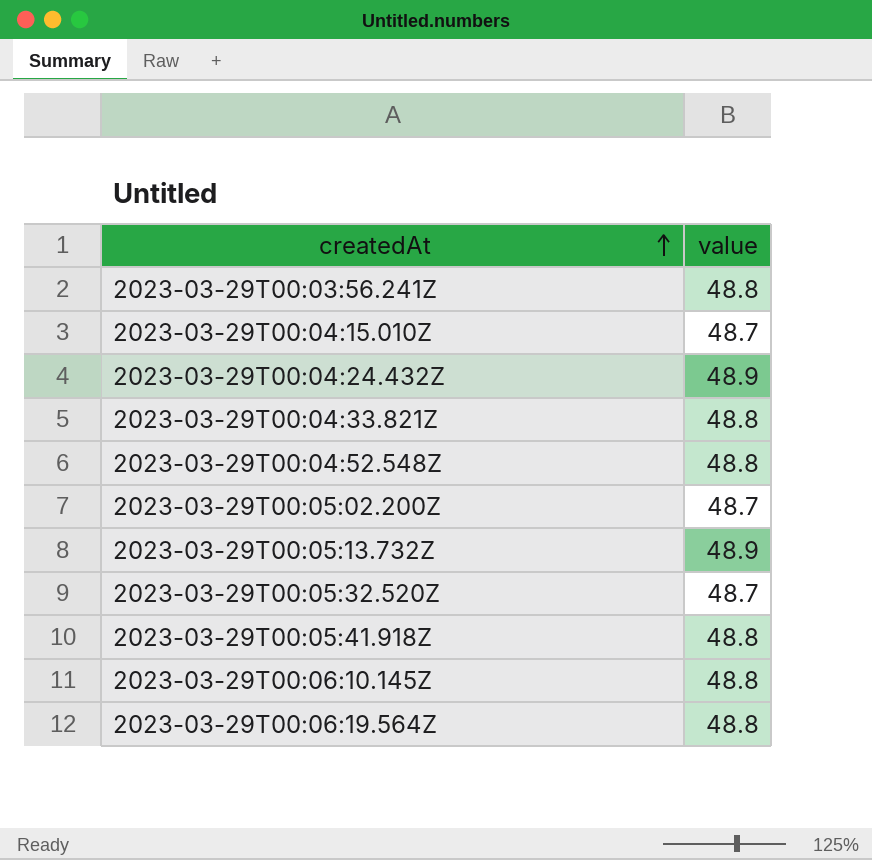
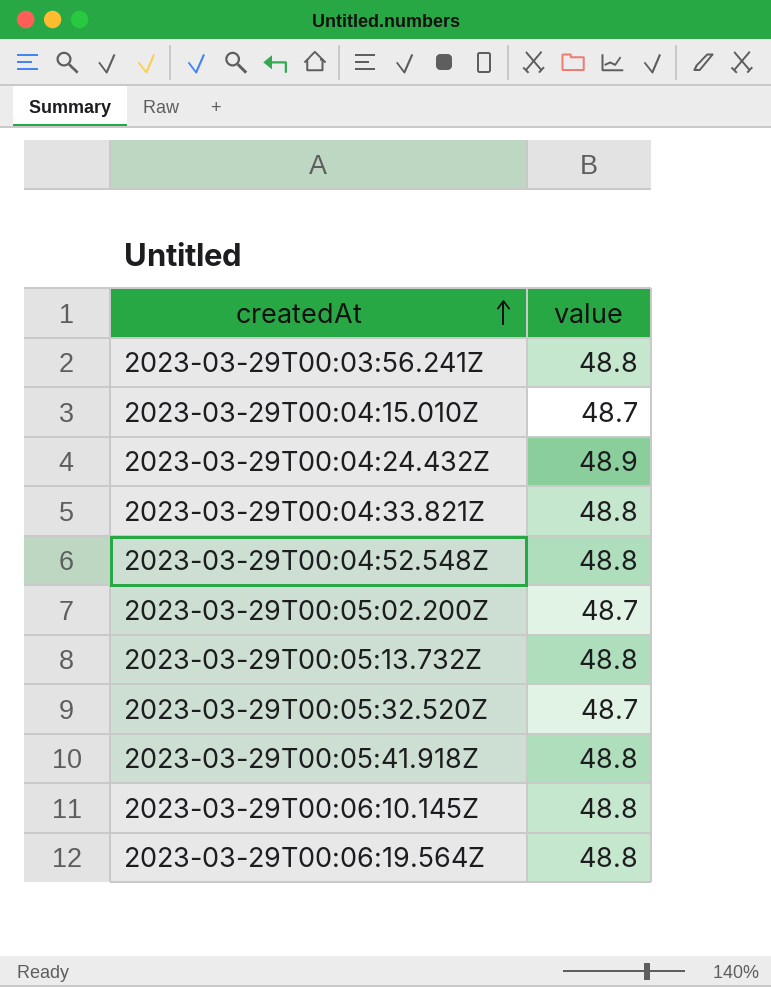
2023-03-29T00:05:13.732Z | value: 48.9 -> 48.8

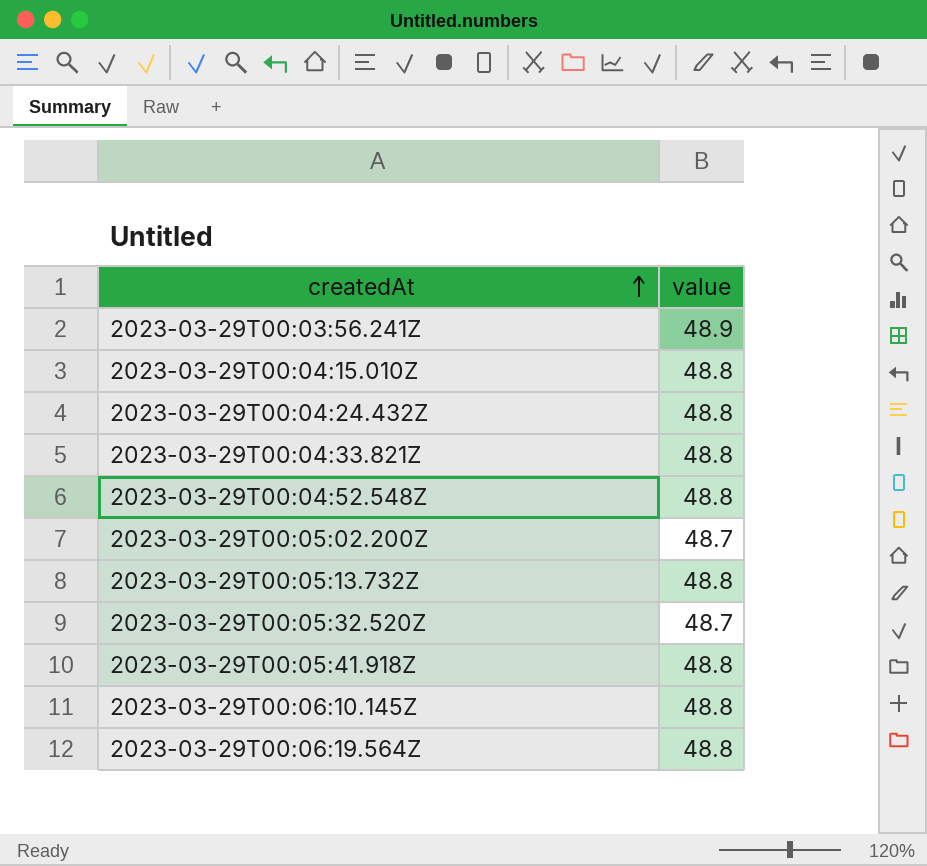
2023-03-29T00:03:56.241Z | value: 48.8 -> 48.9
2023-03-29T00:04:15.010Z | value: 48.7 -> 48.8
2023-03-29T00:04:24.432Z | value: 48.9 -> 48.8

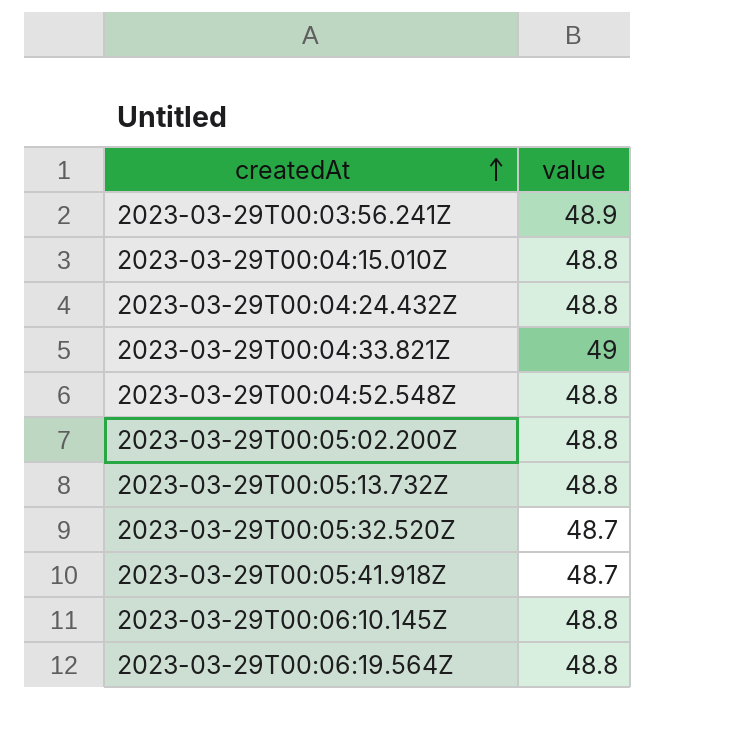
2023-03-29T00:04:33.821Z | value: 48.8 -> 49
2023-03-29T00:05:02.200Z | value: 48.7 -> 48.8
2023-03-29T00:05:41.918Z | value: 48.8 -> 48.7

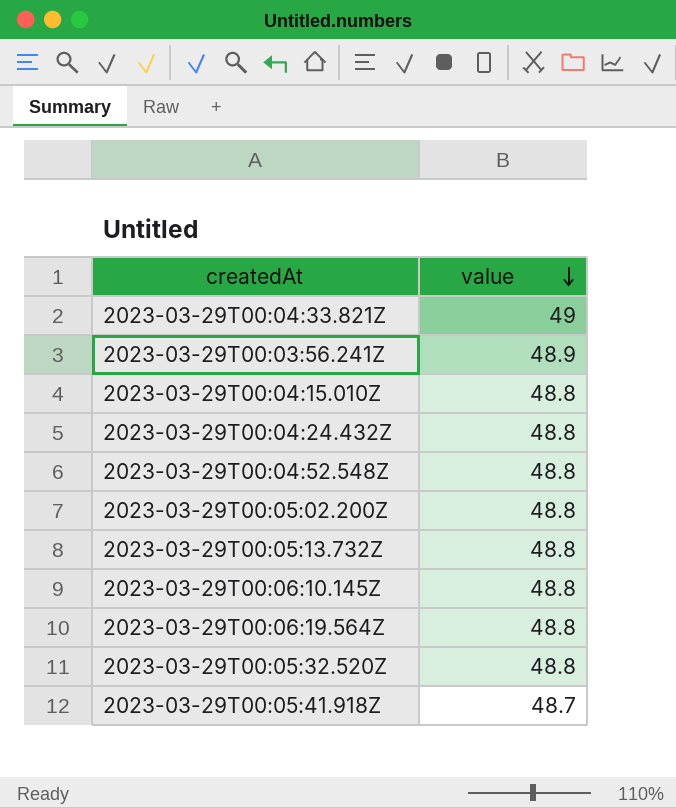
row order: createdAt ascending -> value descending
2023-03-29T00:05:32.520Z | value: 48.7 -> 48.8

